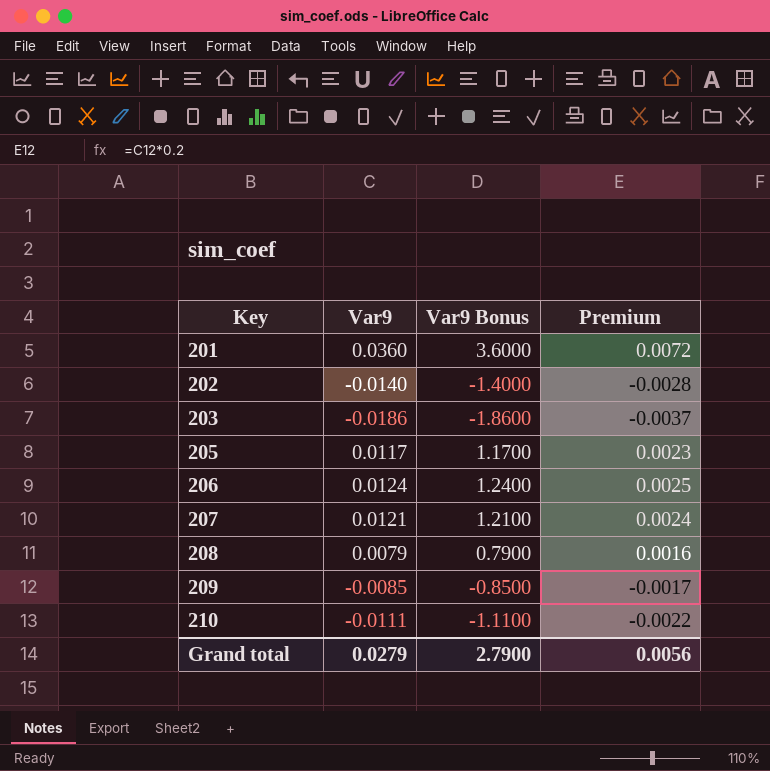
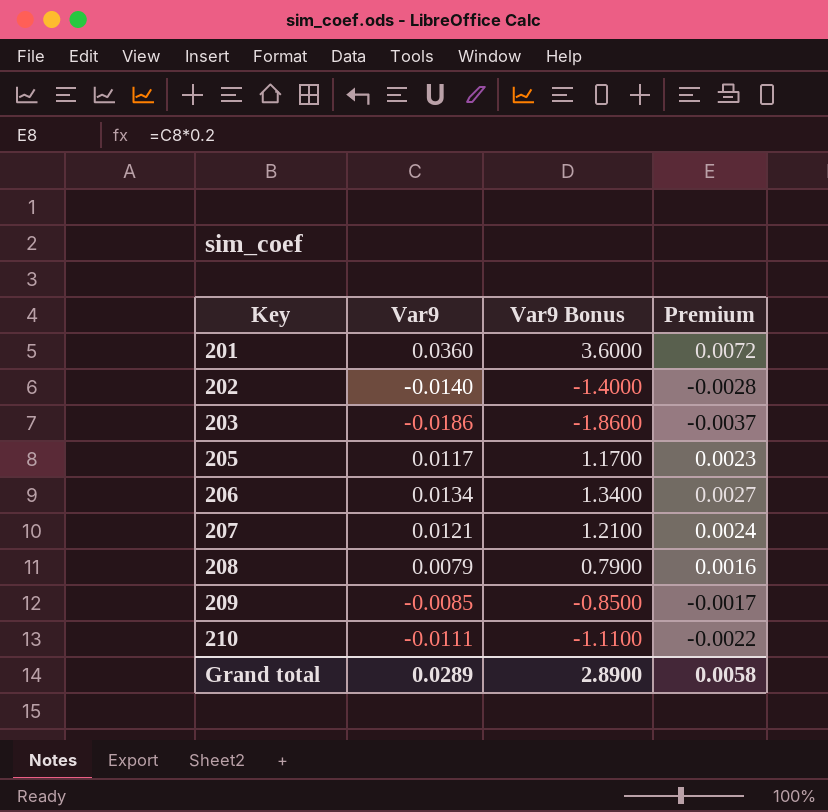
206 | Var9: 0.0124 -> 0.0134
206 | Var9 Bonus: 1.2400 -> 1.3400
206 | Premium: 0.0025 -> 0.0027
Grand total | Var9: 0.0279 -> 0.0289
Grand total | Var9 Bonus: 2.7900 -> 2.8900
Grand total | Premium: 0.0056 -> 0.0058

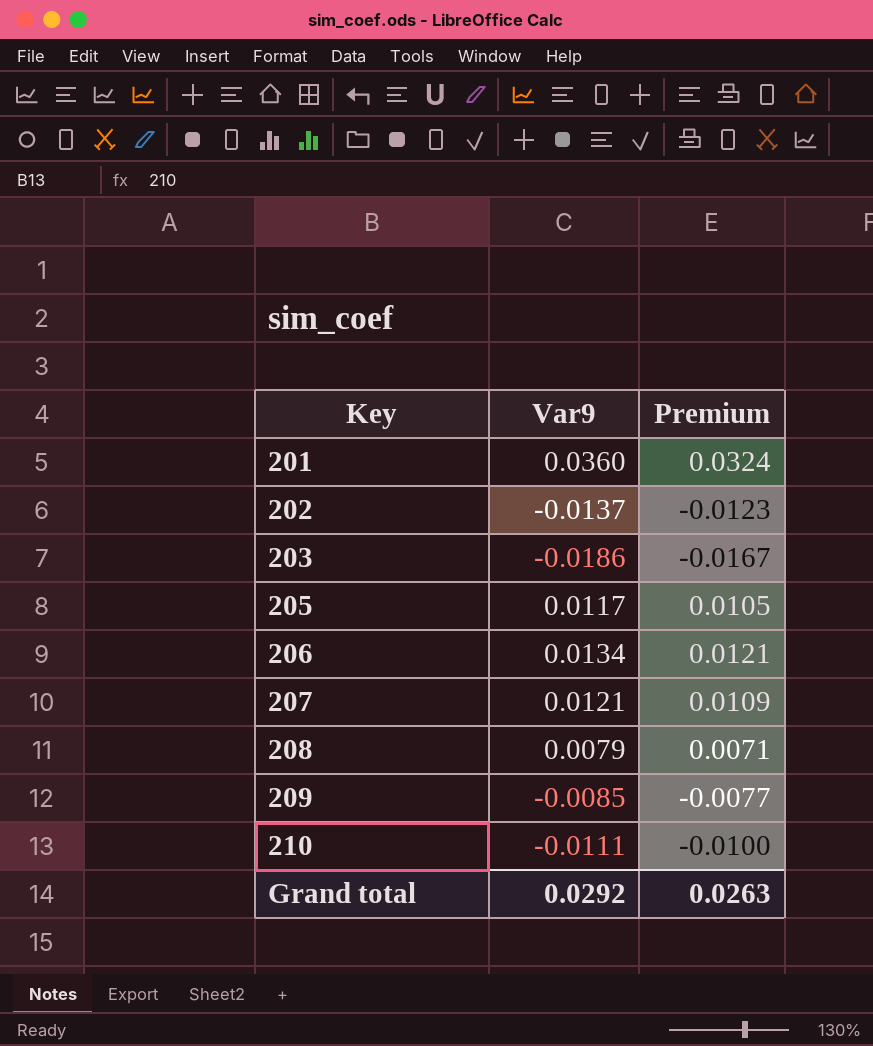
column Var9 Bonus | formula: [Var9] * 100 -> none
column Premium | formula: [Var9] * 0.2 -> [Var9] * 0.9
202 | Var9: -0.0140 -> -0.0137
Grand total | Var9: 0.0289 -> 0.0292
Grand total | Premium: 0.0058 -> 0.0263

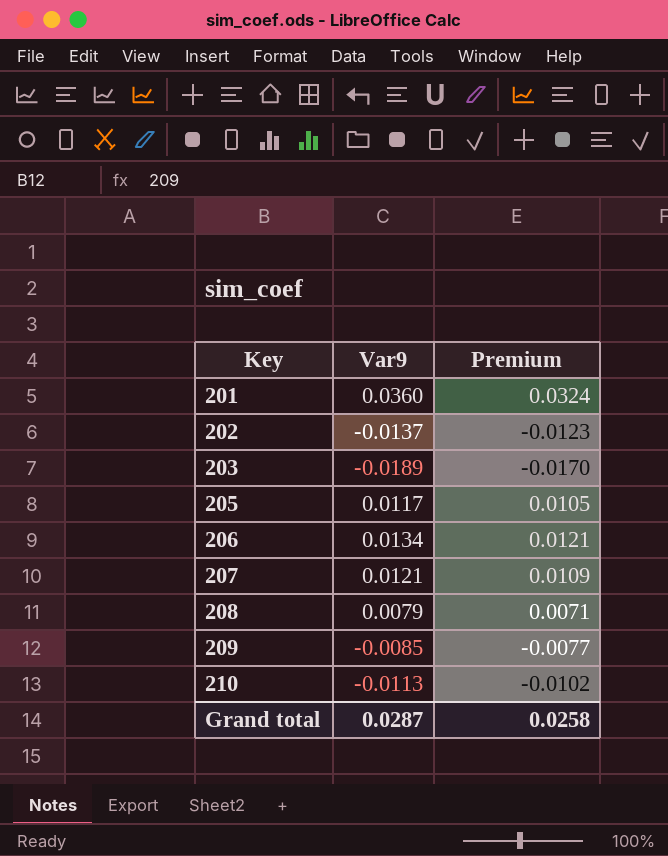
203 | Var9: -0.0186 -> -0.0189
203 | Premium: -0.0167 -> -0.0170
210 | Var9: -0.0111 -> -0.0113
210 | Premium: -0.0100 -> -0.0102
Grand total | Var9: 0.0292 -> 0.0287
Grand total | Premium: 0.0263 -> 0.0258

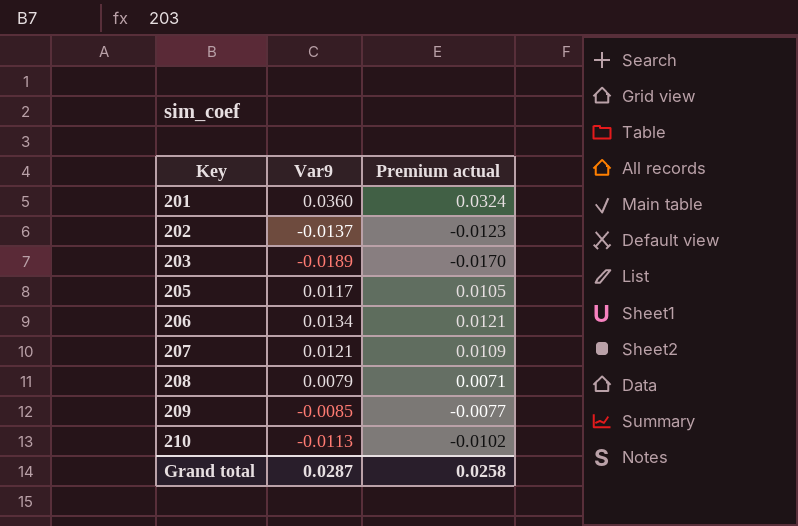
column name: Premium -> Premium actual

